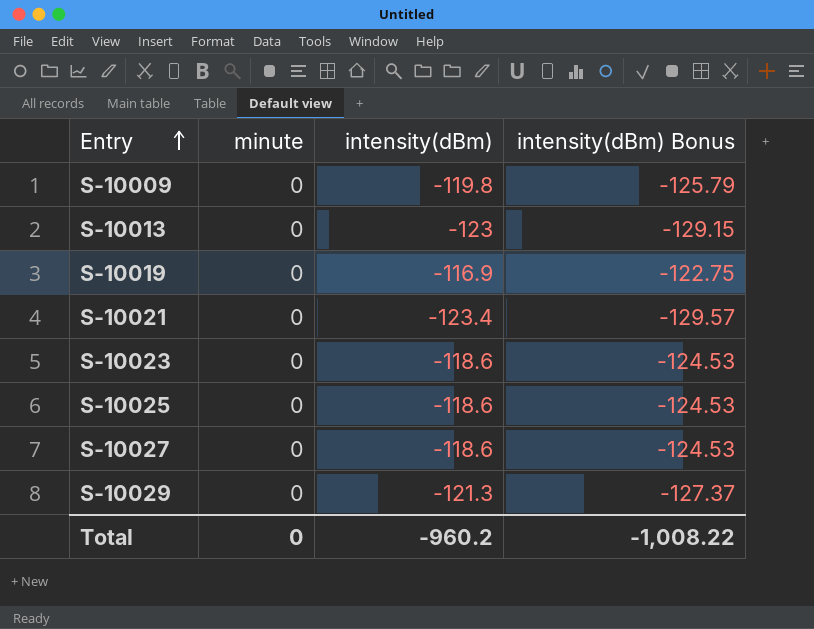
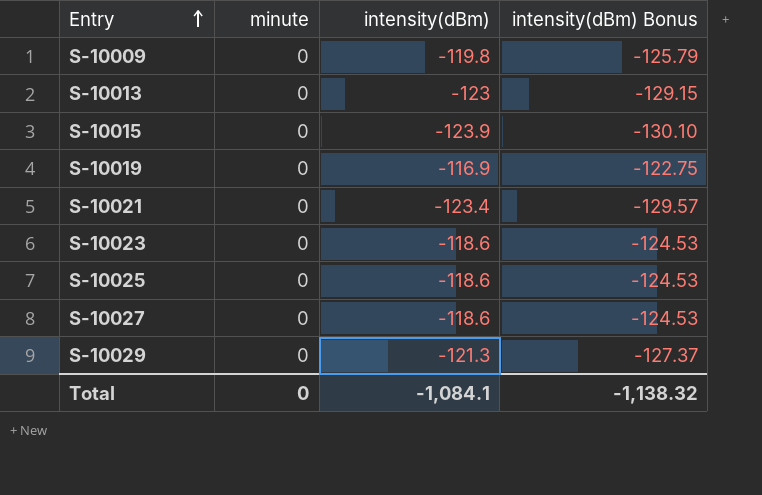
row S-10015: none -> 0 | -123.9 | -130.10
Total | intensity(dBm): -960.2 -> -1,084.1
Total | intensity(dBm) Bonus: -1,008.22 -> -1,138.32

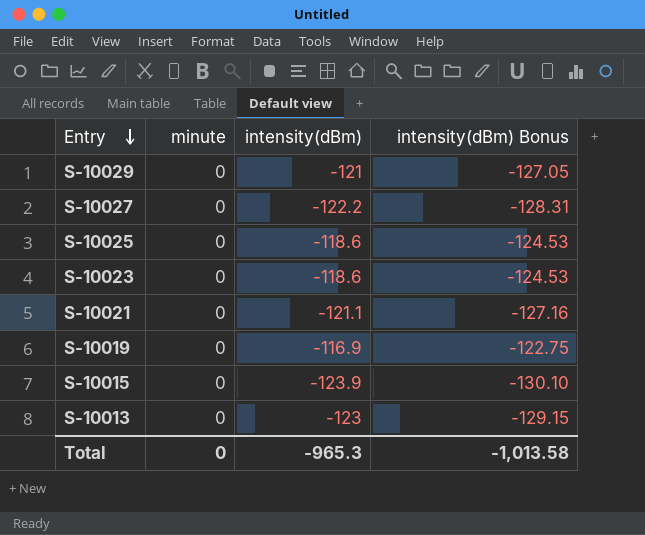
row order: Entry ascending -> Entry descending
row S-10009: 0 | -119.8 | -125.79 -> none
S-10029 | intensity(dBm): -121.3 -> -121
S-10029 | intensity(dBm) Bonus: -127.37 -> -127.05
S-10027 | intensity(dBm): -118.6 -> -122.2
S-10027 | intensity(dBm) Bonus: -124.53 -> -128.31
S-10021 | intensity(dBm): -123.4 -> -121.1
S-10021 | intensity(dBm) Bonus: -129.57 -> -127.16
Total | intensity(dBm): -1,084.1 -> -965.3
Total | intensity(dBm) Bonus: -1,138.32 -> -1,013.58

